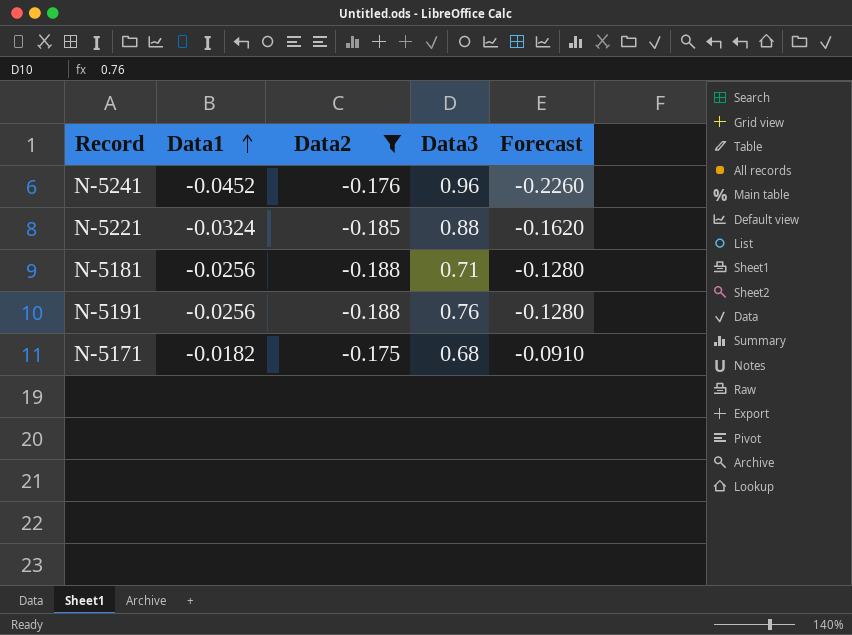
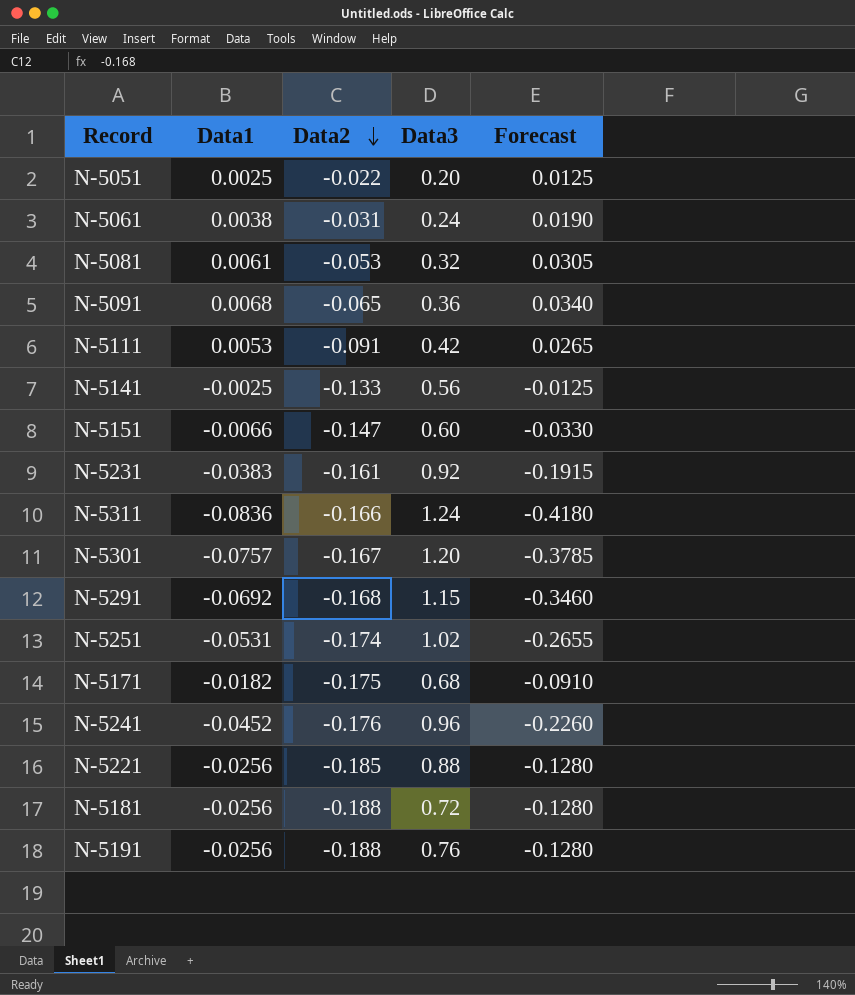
filter: Data2 <= -0.175 -> none
row order: Data1 ascending -> Data2 descending
N-5221 | Data1: -0.0324 -> -0.0256
N-5221 | Forecast: -0.1620 -> -0.1280
N-5181 | Data3: 0.71 -> 0.72

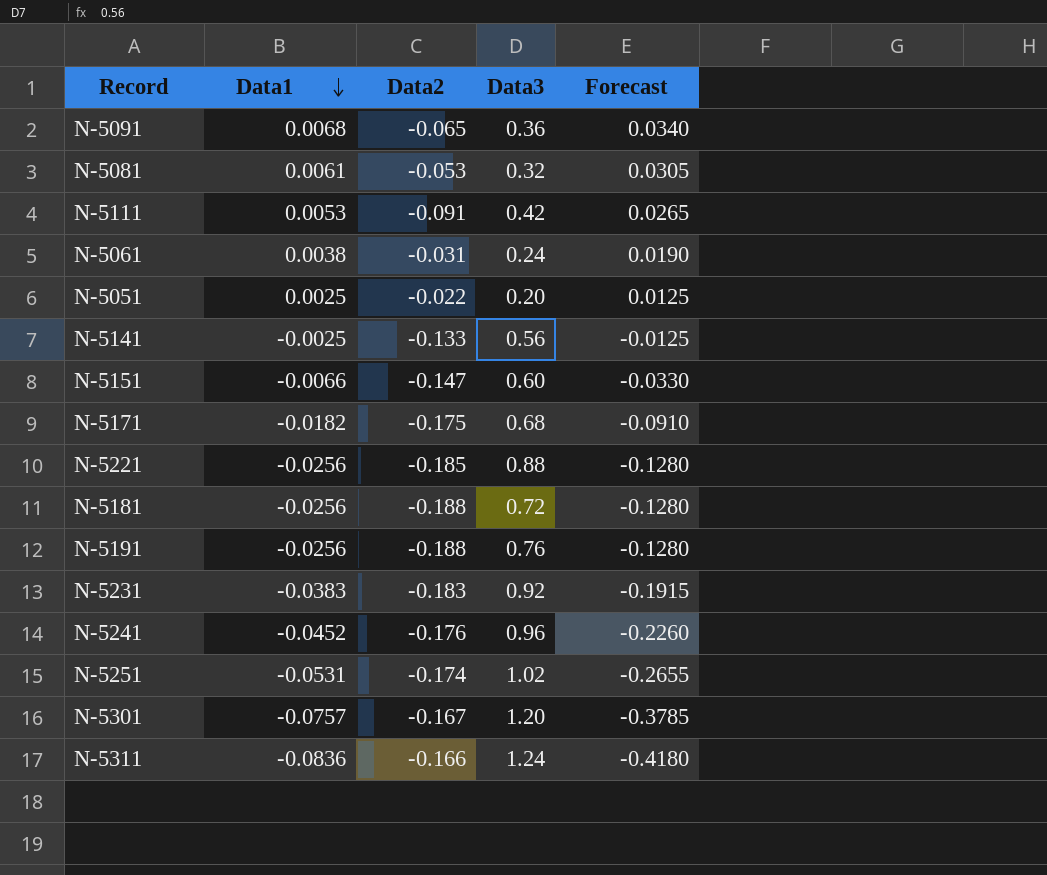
row order: Data2 descending -> Data1 descending
row N-5291: -0.0692 | -0.168 | 1.15 | -0.3460 -> none
N-5231 | Data2: -0.161 -> -0.183

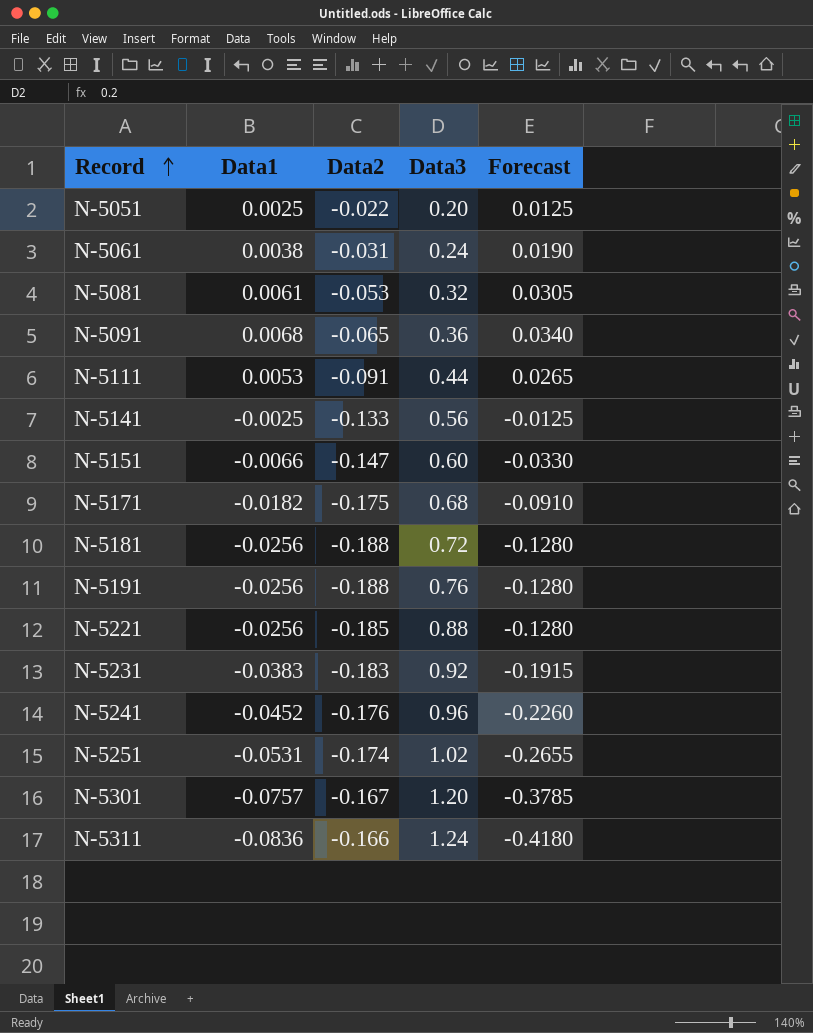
row order: Data1 descending -> Record ascending
N-5111 | Data3: 0.42 -> 0.44

